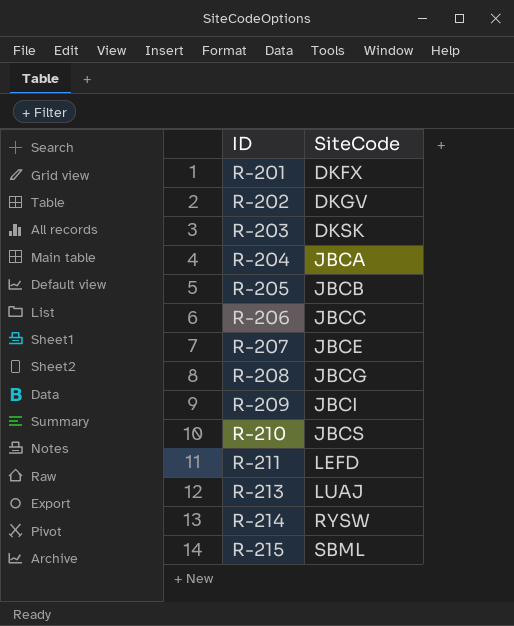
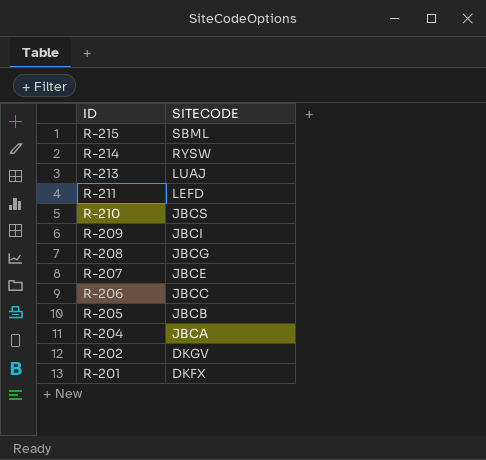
row order: ID ascending -> ID descending
column name: SiteCode -> SITECODE
row R-203: DKSK -> none

